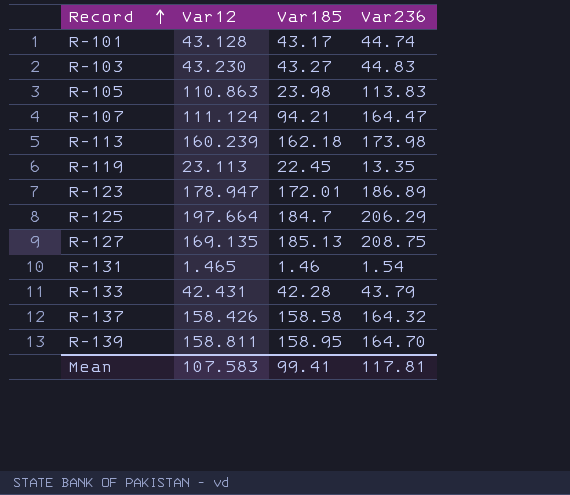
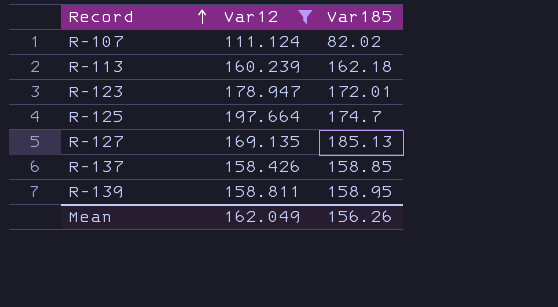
filter: none -> Var12 >= 111.124
column Var236 | position: 4 -> none
R-107 | Var185: 94.21 -> 82.02
R-125 | Var185: 184.7 -> 174.7
R-137 | Var185: 158.58 -> 158.85
Mean | Var12: 107.583 -> 162.049
Mean | Var185: 99.41 -> 156.26

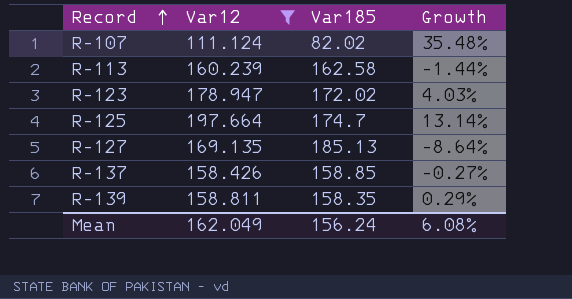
column Growth | formula: none -> ([Var12] - [Var185]) / [Var185]
R-113 | Var185: 162.18 -> 162.58
R-123 | Var185: 172.01 -> 172.02
R-139 | Var185: 158.95 -> 158.35
Mean | Var185: 156.26 -> 156.24

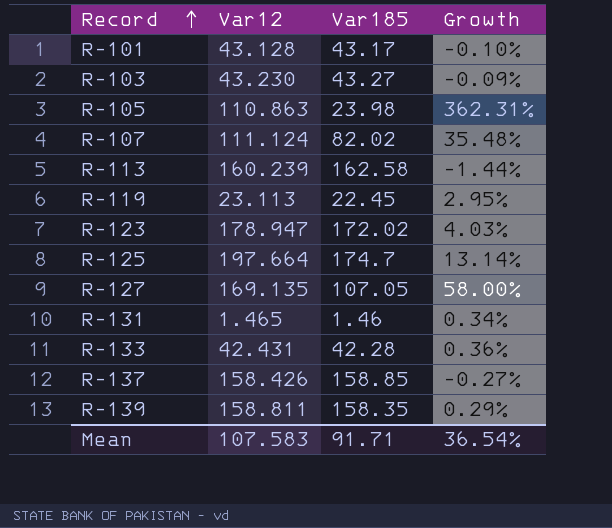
filter: Var12 >= 111.124 -> none
R-127 | Var185: 185.13 -> 107.05
R-127 | Growth: -8.64% -> 58.00%
Mean | Var12: 162.049 -> 107.583
Mean | Var185: 156.24 -> 91.71
Mean | Growth: 6.08% -> 36.54%

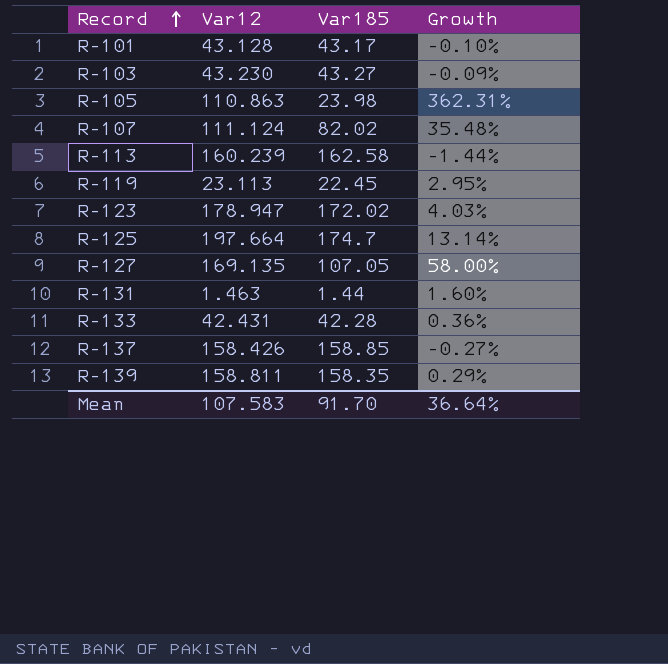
R-131 | Var12: 1.465 -> 1.463
R-131 | Var185: 1.46 -> 1.44
R-131 | Growth: 0.34% -> 1.60%
Mean | Var185: 91.71 -> 91.70
Mean | Growth: 36.54% -> 36.64%

